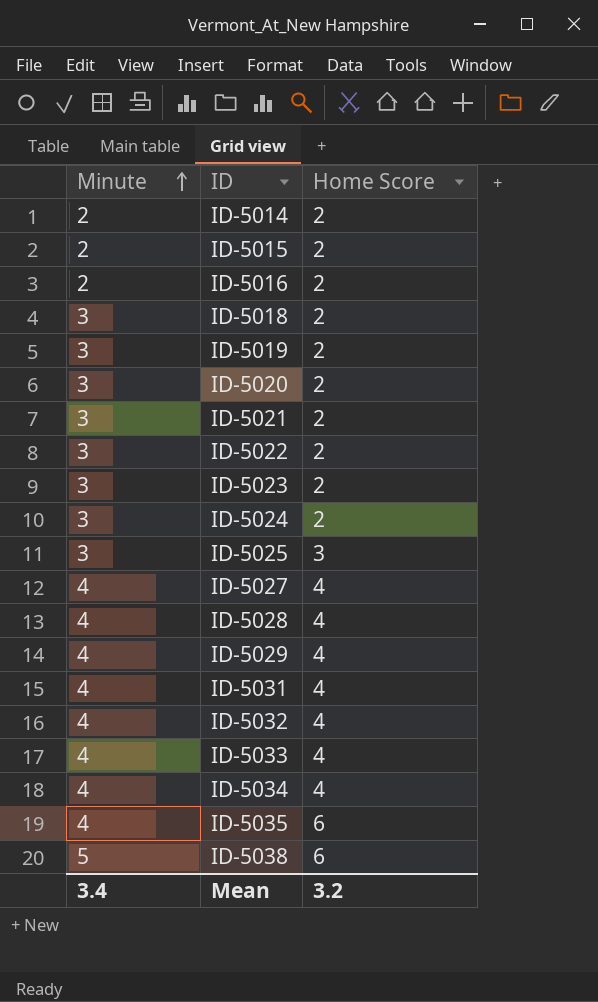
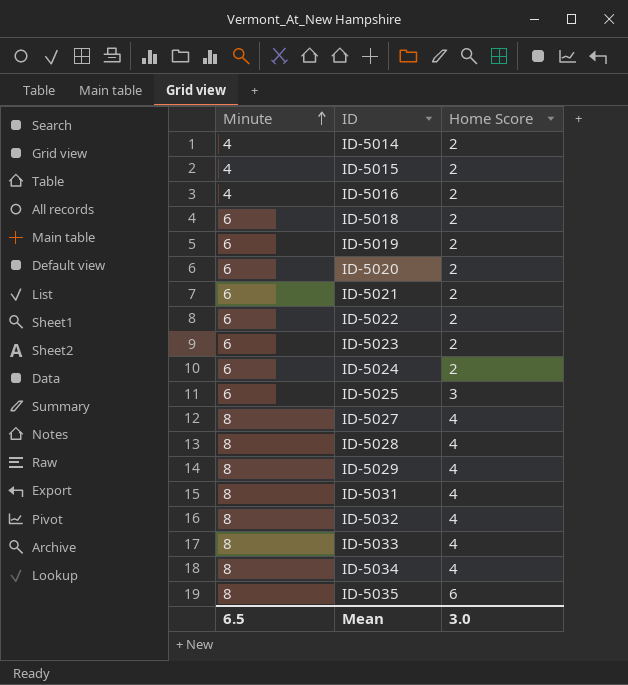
row ID-5038: 5 | 6 -> none
ID-5014 | Minute: 2 -> 4
ID-5015 | Minute: 2 -> 4
ID-5016 | Minute: 2 -> 4
ID-5018 | Minute: 3 -> 6
ID-5019 | Minute: 3 -> 6
ID-5020 | Minute: 3 -> 6
ID-5021 | Minute: 3 -> 6
ID-5022 | Minute: 3 -> 6
ID-5023 | Minute: 3 -> 6
ID-5024 | Minute: 3 -> 6
ID-5025 | Minute: 3 -> 6
ID-5027 | Minute: 4 -> 8
ID-5028 | Minute: 4 -> 8
ID-5029 | Minute: 4 -> 8
ID-5031 | Minute: 4 -> 8
ID-5032 | Minute: 4 -> 8
ID-5033 | Minute: 4 -> 8
ID-5034 | Minute: 4 -> 8
ID-5035 | Minute: 4 -> 8
Mean | Minute: 3.4 -> 6.5
Mean | Home Score: 3.2 -> 3.0

